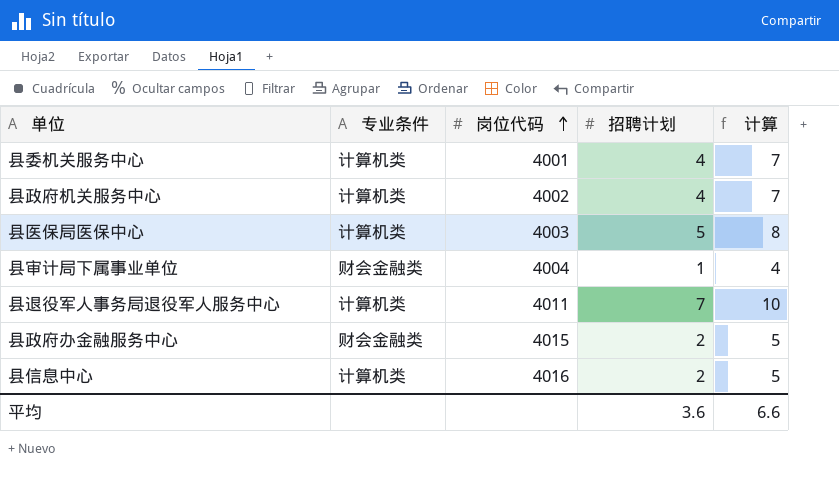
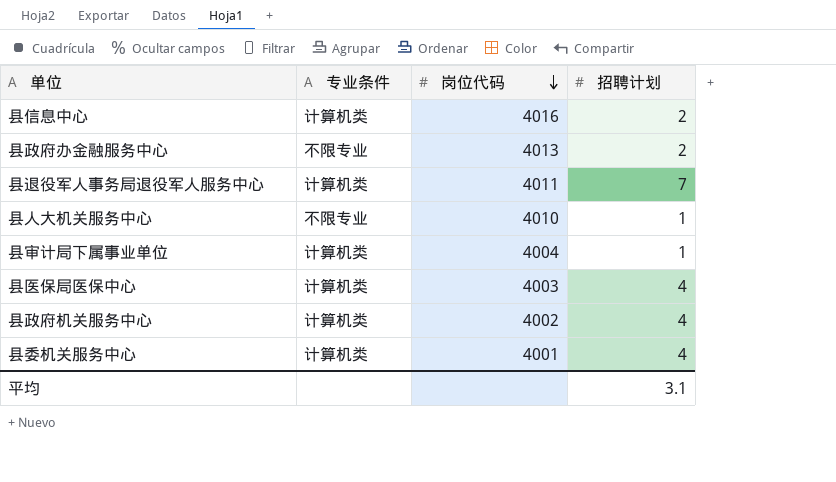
row order: 岗位代码 ascending -> 岗位代码 descending
column 计算 | formula: [招聘计划] + 3 -> none
县政府办金融服务中心 | 专业条件: 财会金融类 -> 不限专业
县政府办金融服务中心 | 岗位代码: 4015 -> 4013
row 县人大机关服务中心: none -> 不限专业 | 4010 | 1
县审计局下属事业单位 | 专业条件: 财会金融类 -> 计算机类
县医保局医保中心 | 招聘计划: 5 -> 4
平均 | 招聘计划: 3.6 -> 3.1

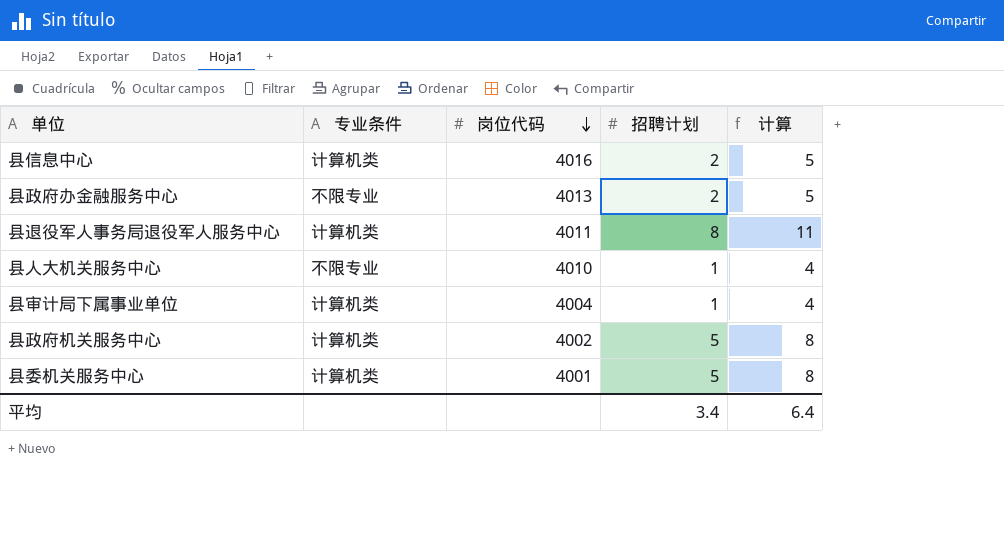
column 计算 | formula: none -> [招聘计划] + 3
row 县医保局医保中心: 计算机类 | 4003 | 4 -> none
县退役军人事务局退役军人服务中心 | 招聘计划: 7 -> 8
县政府机关服务中心 | 招聘计划: 4 -> 5
县委机关服务中心 | 招聘计划: 4 -> 5
平均 | 招聘计划: 3.1 -> 3.4

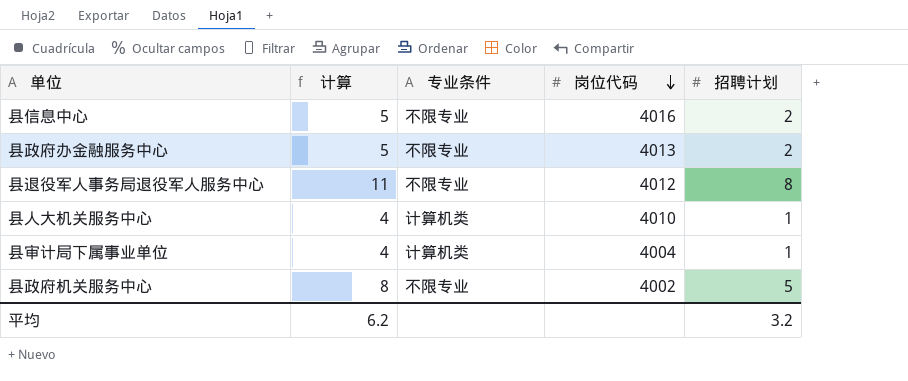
column 计算 | position: 5 -> 2
row 县委机关服务中心: 计算机类 | 4001 | 5 | 8 -> none
县信息中心 | 专业条件: 计算机类 -> 不限专业
县退役军人事务局退役军人服务中心 | 专业条件: 计算机类 -> 不限专业
县退役军人事务局退役军人服务中心 | 岗位代码: 4011 -> 4012
县人大机关服务中心 | 专业条件: 不限专业 -> 计算机类
县政府机关服务中心 | 专业条件: 计算机类 -> 不限专业
平均 | 计算: 6.4 -> 6.2
平均 | 招聘计划: 3.4 -> 3.2

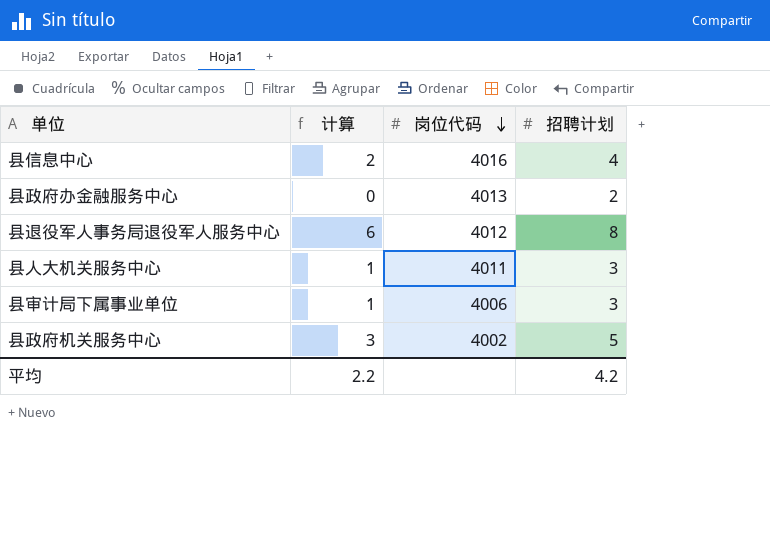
column 专业条件 | position: 3 -> none
column 计算 | formula: [招聘计划] + 3 -> [招聘计划] - 2
县信息中心 | 招聘计划: 2 -> 4
县人大机关服务中心 | 岗位代码: 4010 -> 4011
县人大机关服务中心 | 招聘计划: 1 -> 3
县审计局下属事业单位 | 岗位代码: 4004 -> 4006
县审计局下属事业单位 | 招聘计划: 1 -> 3
平均 | 计算: 6.2 -> 2.2
平均 | 招聘计划: 3.2 -> 4.2

